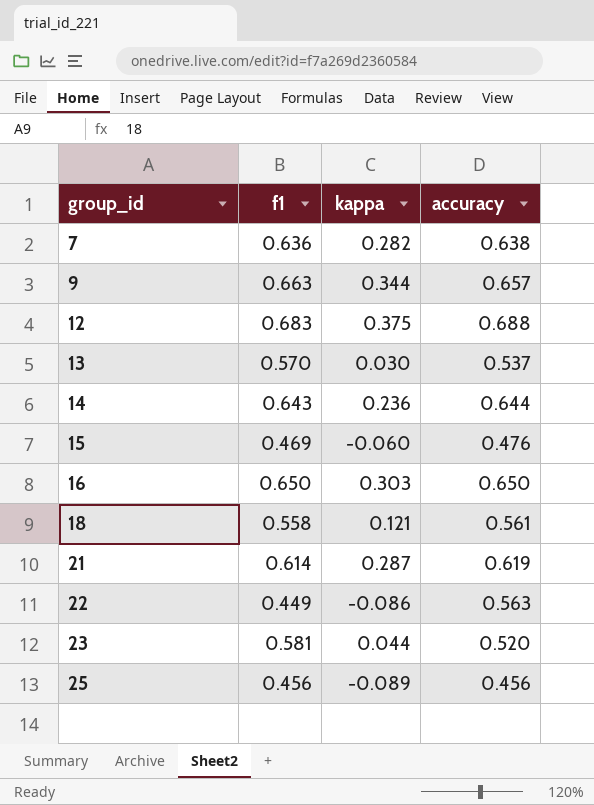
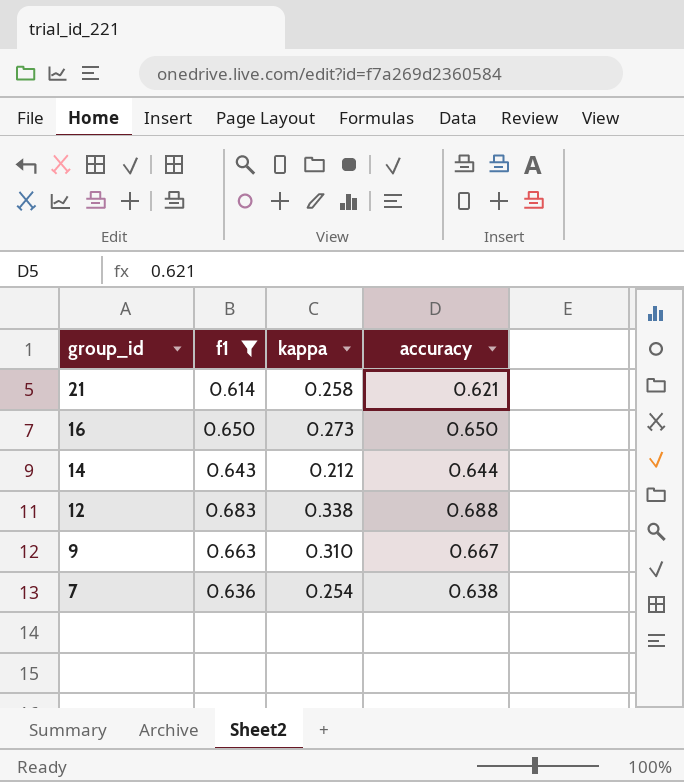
filter: none -> f1 >= 0.614
row order: group_id ascending -> group_id descending
21 | kappa: 0.287 -> 0.258
21 | accuracy: 0.619 -> 0.621
16 | kappa: 0.303 -> 0.273
14 | kappa: 0.236 -> 0.212
12 | kappa: 0.375 -> 0.338
9 | kappa: 0.344 -> 0.310
9 | accuracy: 0.657 -> 0.667
7 | kappa: 0.282 -> 0.254

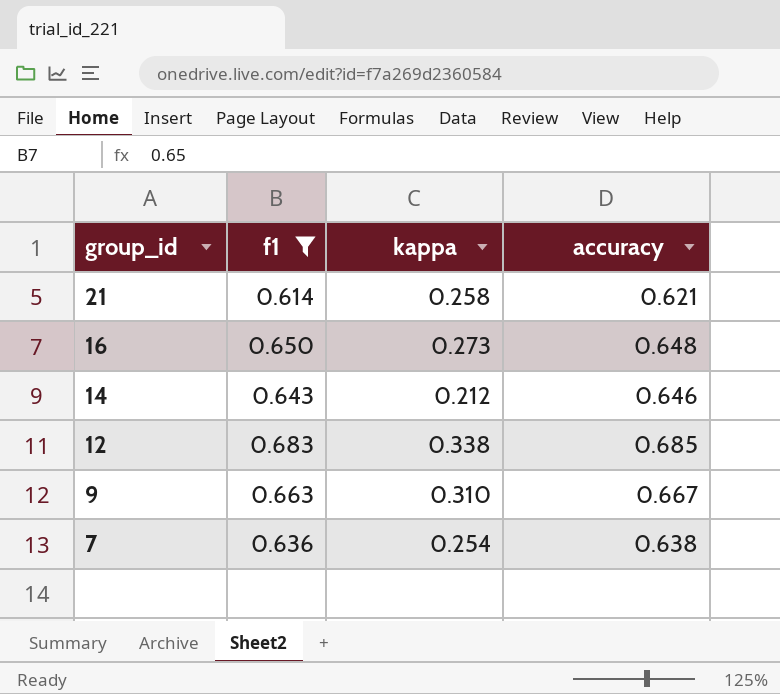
16 | accuracy: 0.650 -> 0.648
14 | accuracy: 0.644 -> 0.646
12 | accuracy: 0.688 -> 0.685

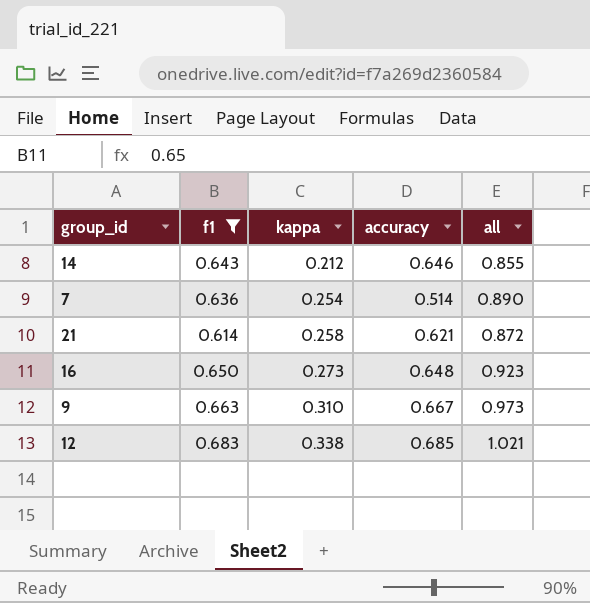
row order: group_id descending -> kappa ascending
column all | formula: none -> [f1] + [kappa]
7 | accuracy: 0.638 -> 0.514

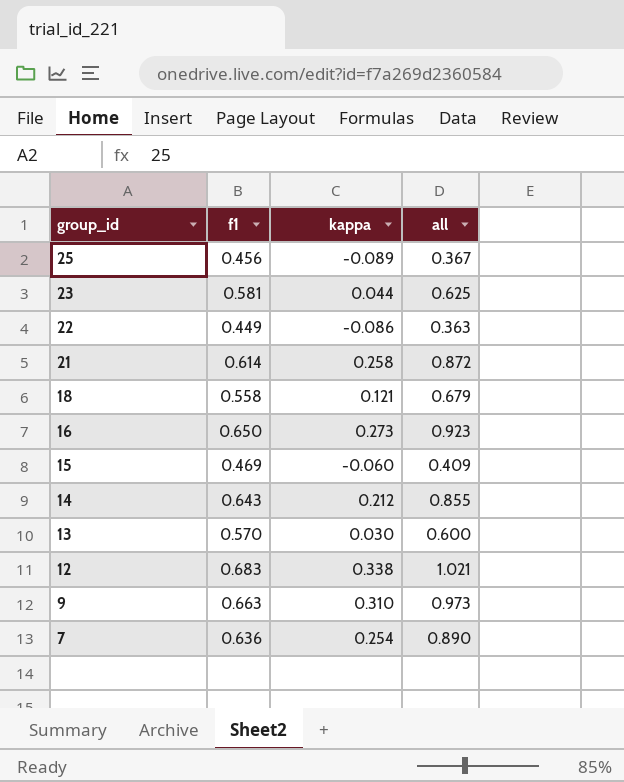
filter: f1 >= 0.614 -> none
row order: kappa ascending -> group_id descending
column accuracy | position: 4 -> none

